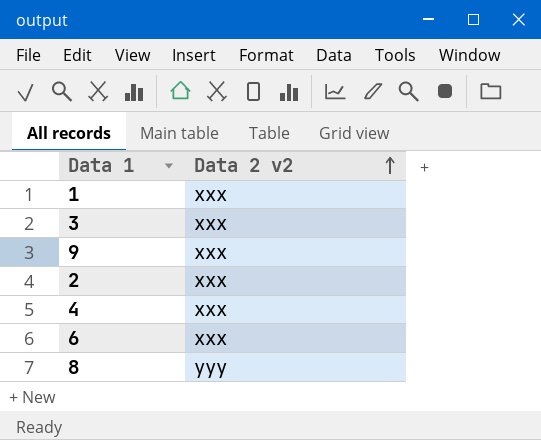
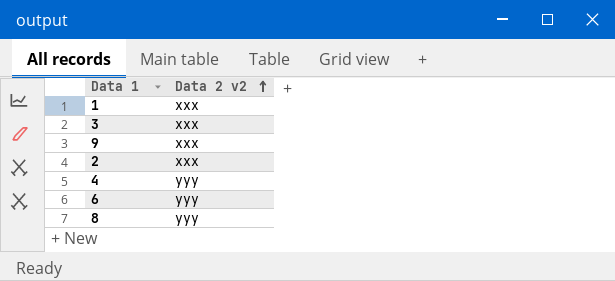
4 | Data 2 v2: xxx -> yyy
6 | Data 2 v2: xxx -> yyy

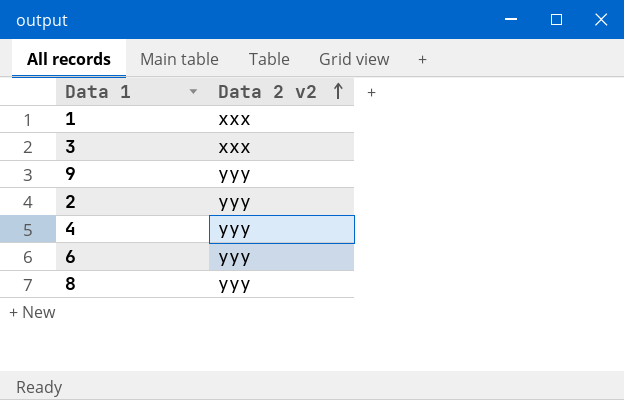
9 | Data 2 v2: xxx -> yyy
2 | Data 2 v2: xxx -> yyy

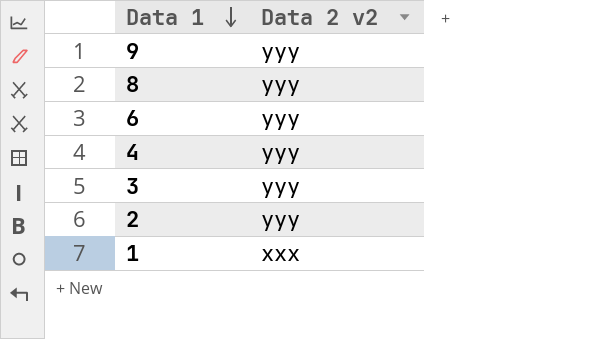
row order: Data 2 v2 ascending -> Data 1 descending
3 | Data 2 v2: xxx -> yyy

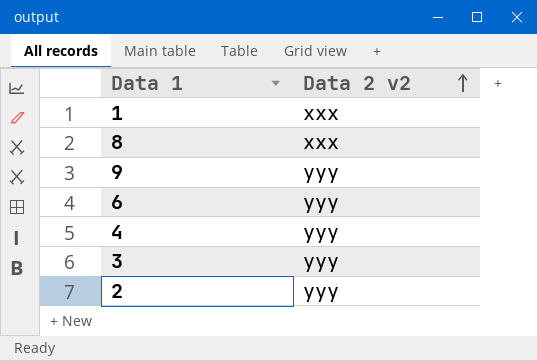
row order: Data 1 descending -> Data 2 v2 ascending
8 | Data 2 v2: yyy -> xxx

